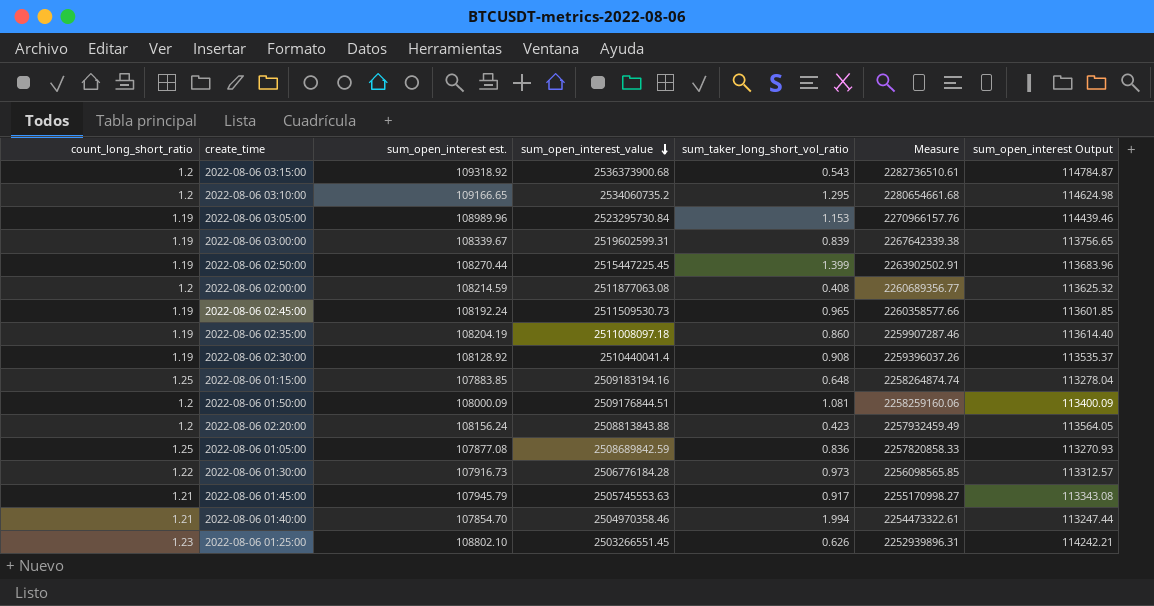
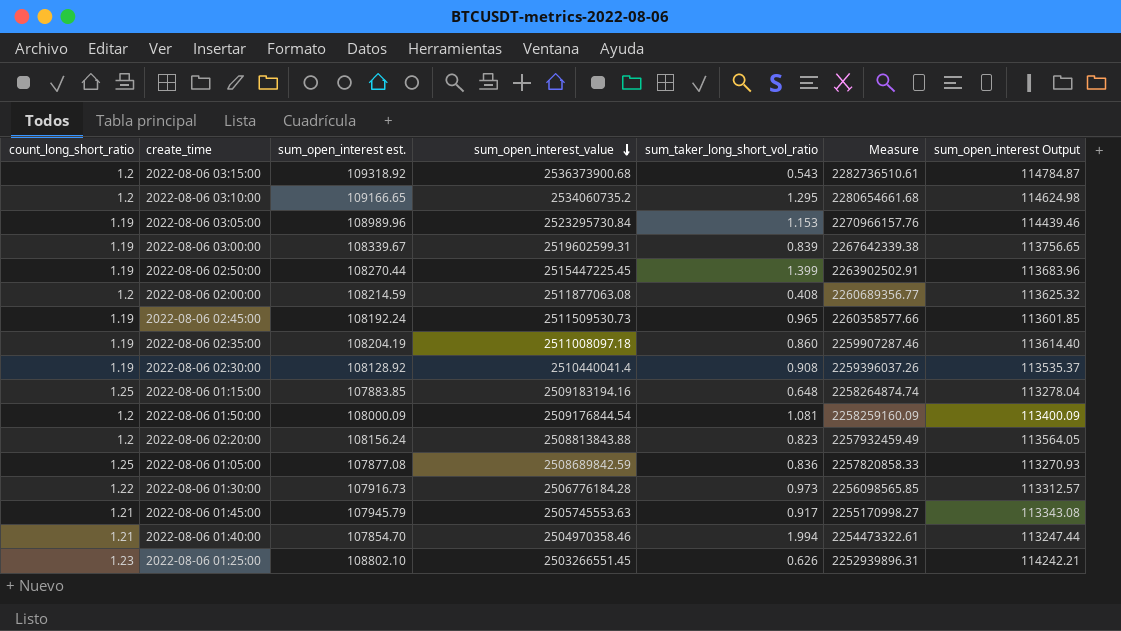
2022-08-06 01:50:00 | sum_open_interest_value: 2509176844.51 -> 2509176844.54
2022-08-06 01:50:00 | Measure: 2258259160.06 -> 2258259160.09
2022-08-06 02:20:00 | sum_taker_long_short_vol_ratio: 0.423 -> 0.823

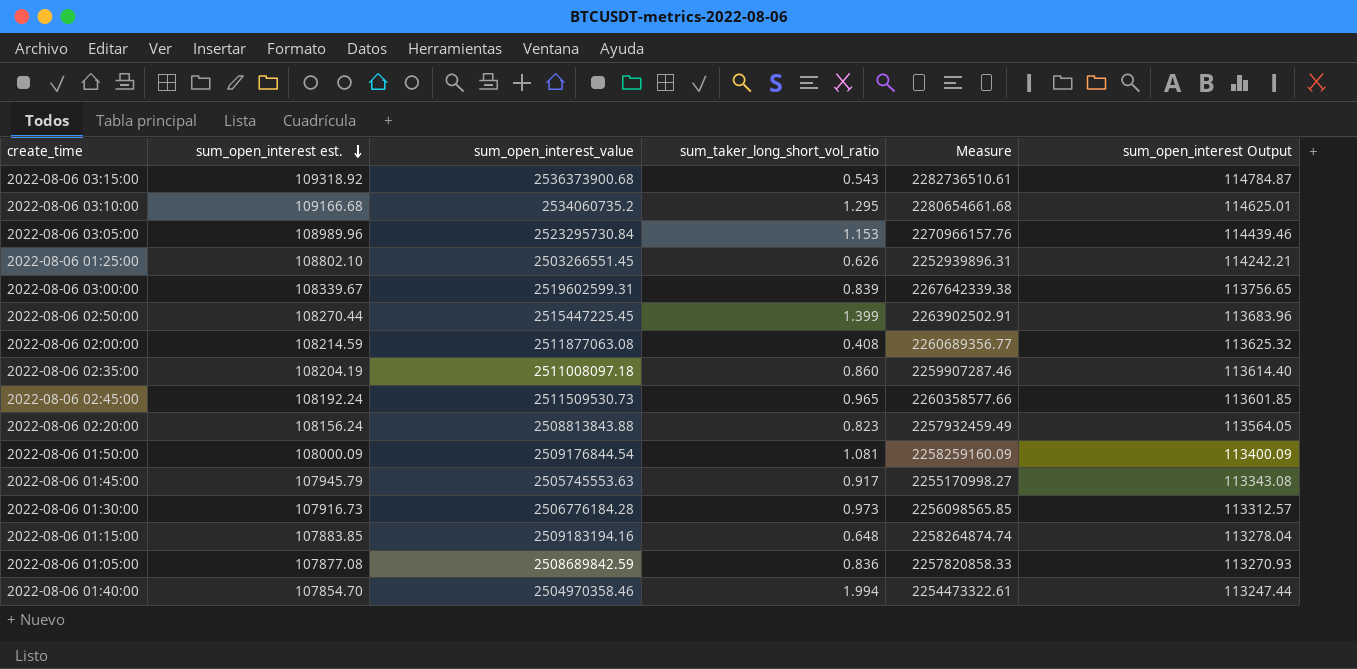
row order: sum_open_interest_value descending -> sum_open_interest est. descending
column count_long_short_ratio | position: 1 -> none
row 2022-08-06 02:30:00: 1.19 | 108128.92 | 2510440041.4 | 0.908 | 2259396037.26 | 113535.37 -> none
2022-08-06 03:10:00 | sum_open_interest est.: 109166.65 -> 109166.68
2022-08-06 03:10:00 | sum_open_interest Output: 114624.98 -> 114625.01

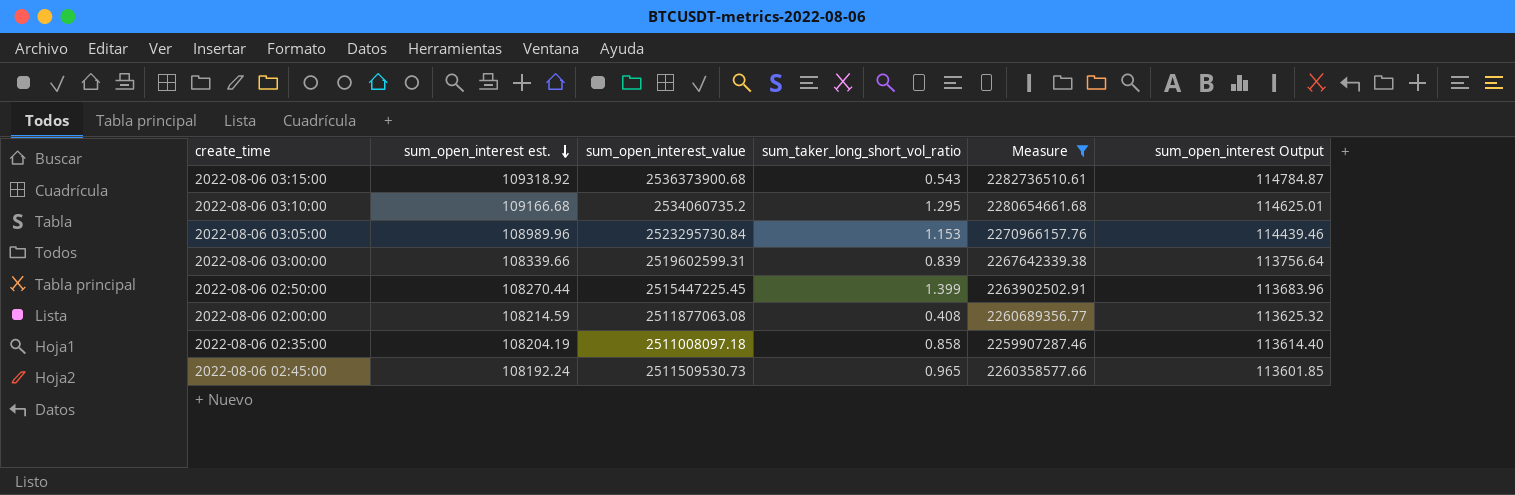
filter: none -> Measure >= 2259907287.46
2022-08-06 03:00:00 | sum_open_interest est.: 108339.67 -> 108339.66
2022-08-06 03:00:00 | sum_open_interest Output: 113756.65 -> 113756.64
2022-08-06 02:35:00 | sum_taker_long_short_vol_ratio: 0.860 -> 0.858

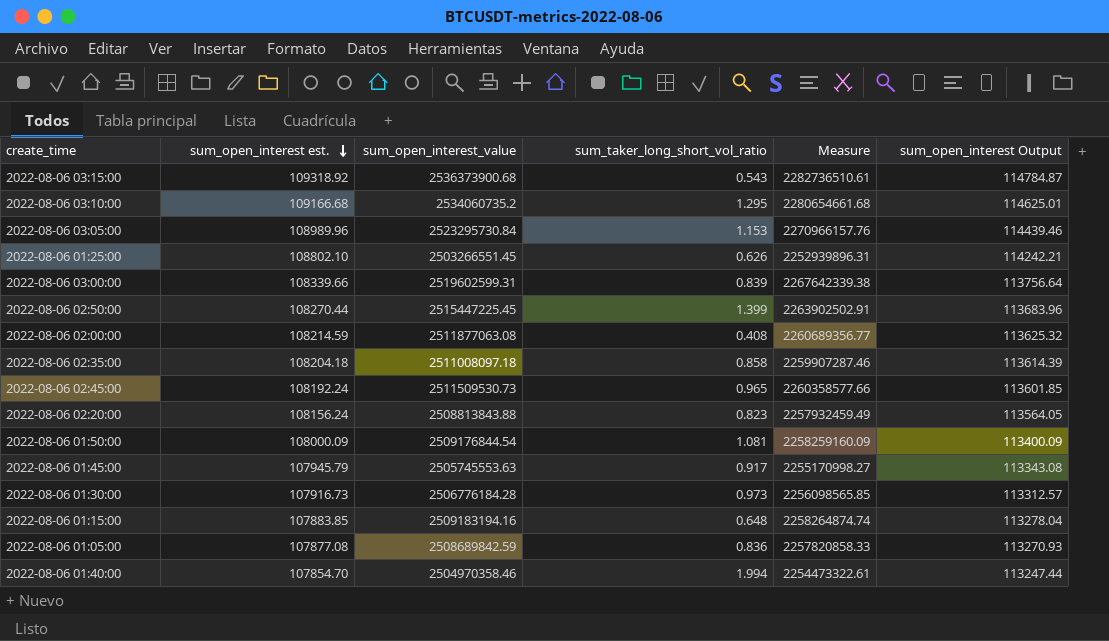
filter: Measure >= 2259907287.46 -> none
2022-08-06 02:35:00 | sum_open_interest est.: 108204.19 -> 108204.18
2022-08-06 02:35:00 | sum_open_interest Output: 113614.40 -> 113614.39

